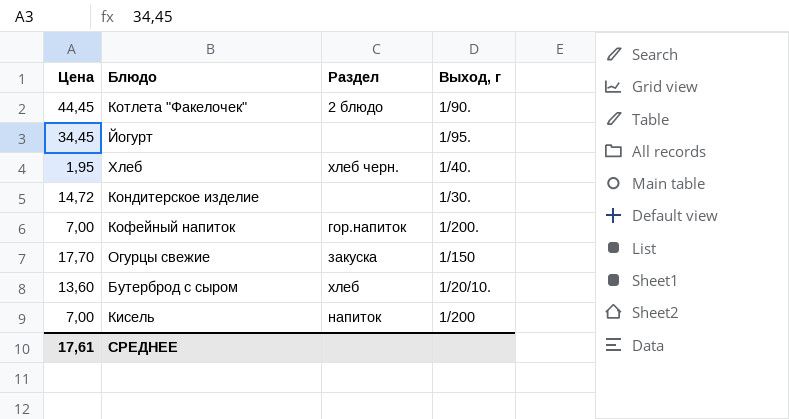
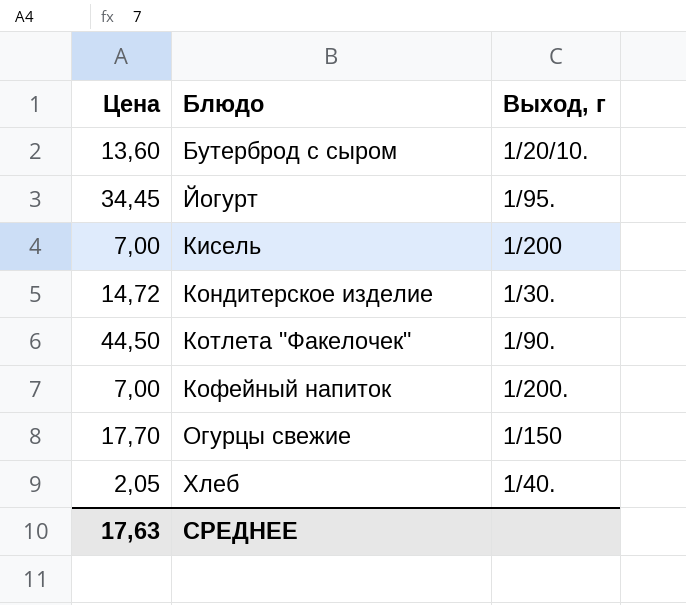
row order: none -> Блюдо ascending
column Раздел | position: 3 -> none
Котлета "Факелочек" | Цена: 44,45 -> 44,50
Хлеб | Цена: 1,95 -> 2,05
СРЕДНЕЕ | Цена: 17,61 -> 17,63

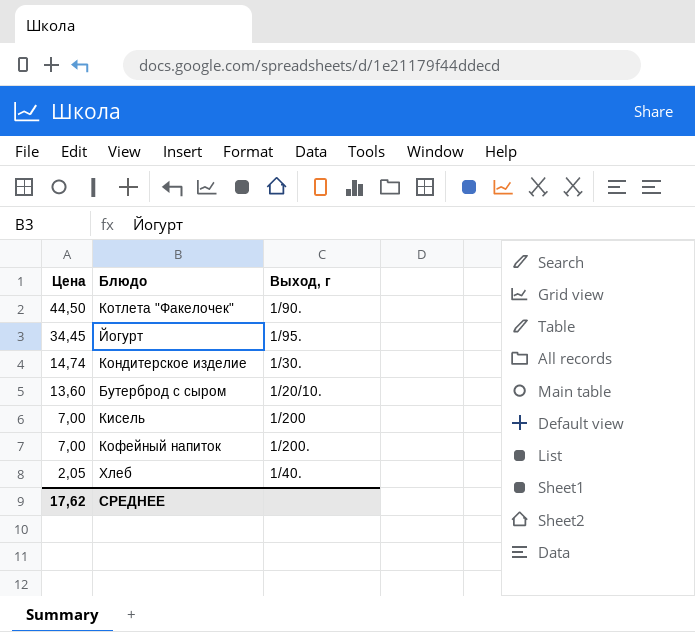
row order: Блюдо ascending -> Цена descending
row Огурцы свежие: 17,70 | 1/150 -> none
Кондитерское изделие | Цена: 14,72 -> 14,74
СРЕДНЕЕ | Цена: 17,63 -> 17,62

